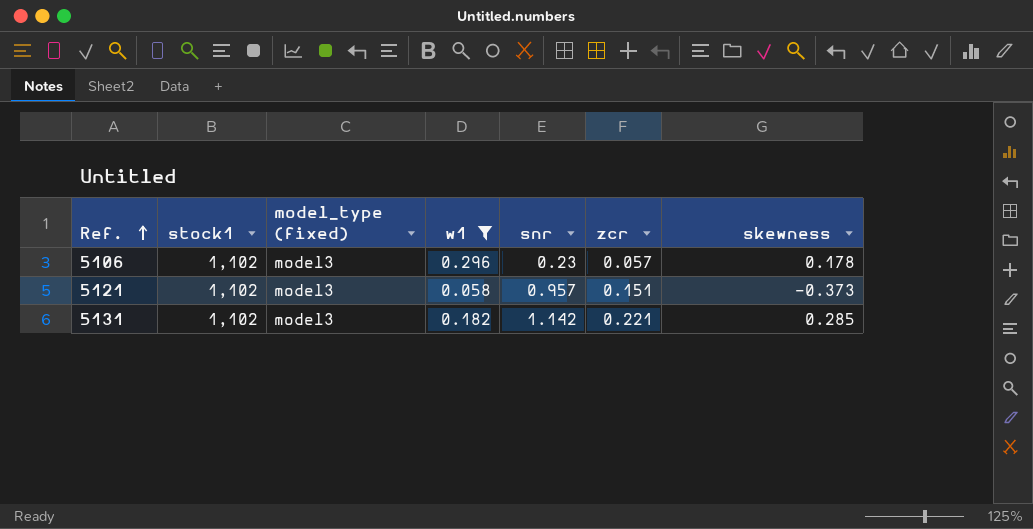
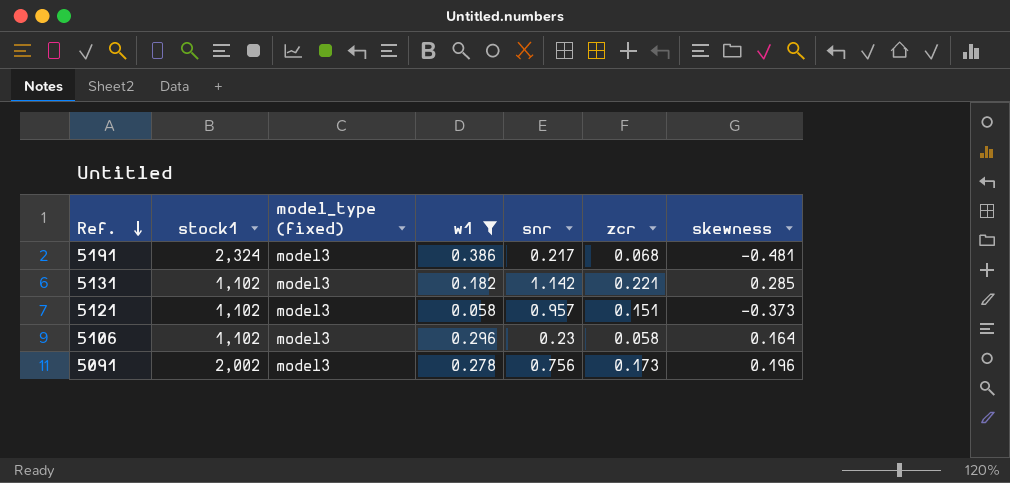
row order: Ref. ascending -> Ref. descending
row 5191: none -> 2,324 | model3 | 0.386 | 0.217 | 0.068 | -0.481
5106 | zcr: 0.057 -> 0.058
5106 | skewness: 0.178 -> 0.164
row 5091: none -> 2,002 | model3 | 0.278 | 0.756 | 0.173 | 0.196

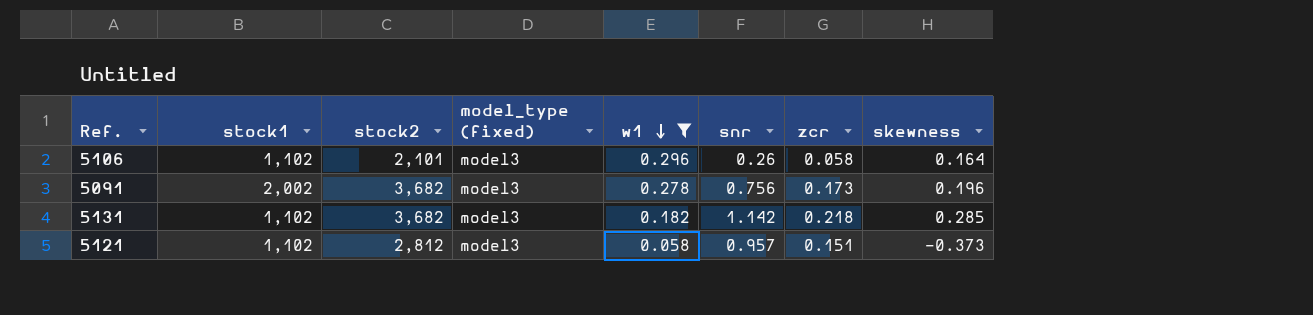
row order: Ref. descending -> w1 descending
column stock2 | position: none -> 3
row 5191: 2,324 | model3 | 0.386 | 0.217 | 0.068 | -0.481 -> none
5106 | snr: 0.23 -> 0.26
5131 | zcr: 0.221 -> 0.218

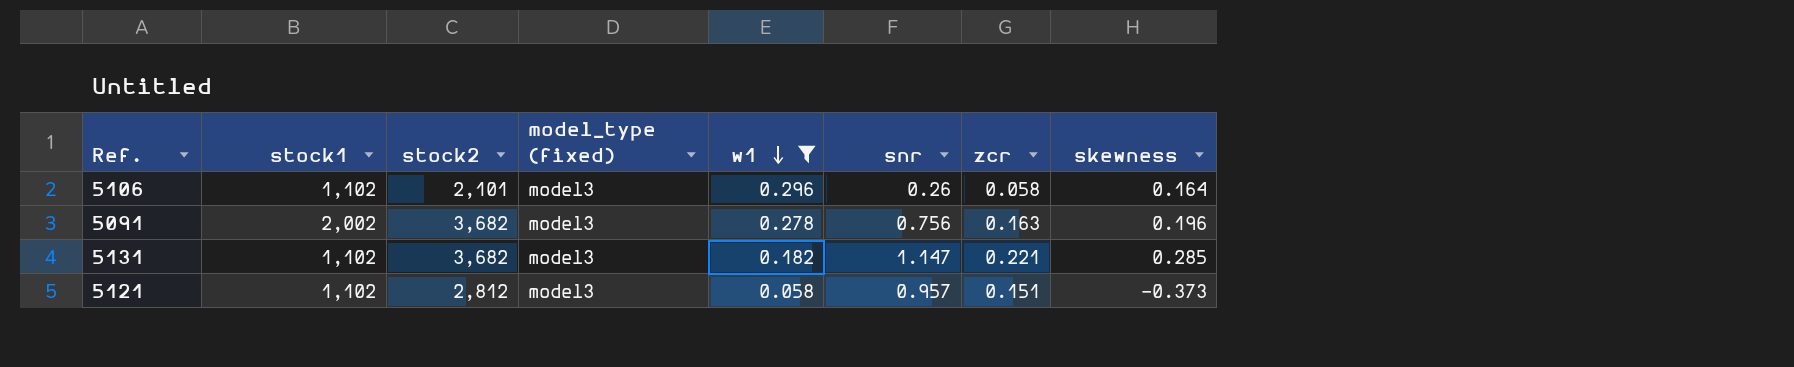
5091 | zcr: 0.173 -> 0.163
5131 | snr: 1.142 -> 1.147
5131 | zcr: 0.218 -> 0.221

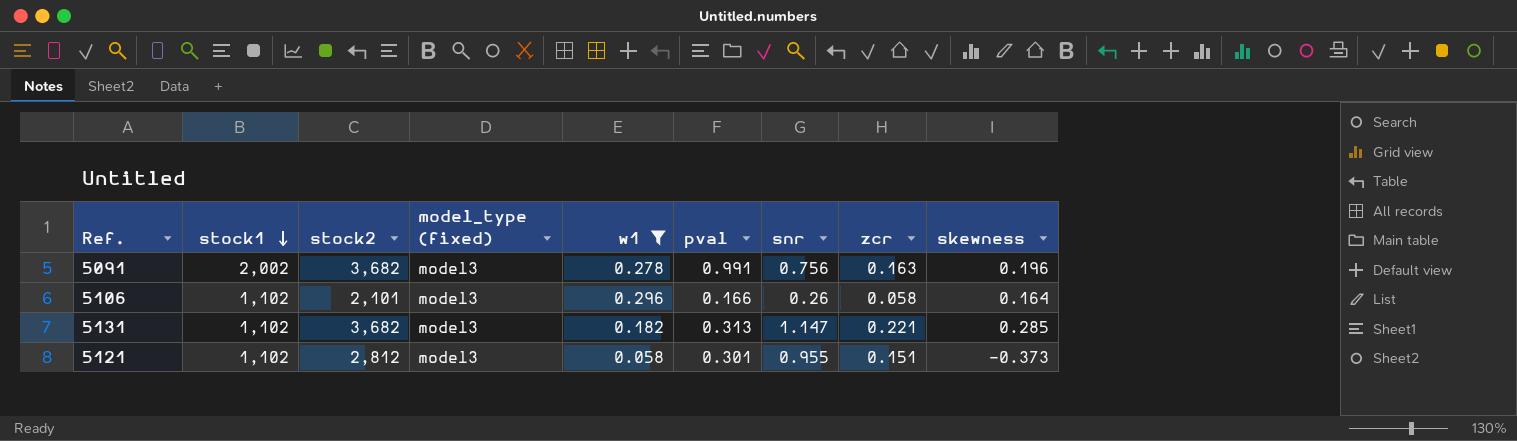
row order: w1 descending -> stock1 descending
column pval | position: none -> 6
5121 | snr: 0.957 -> 0.955

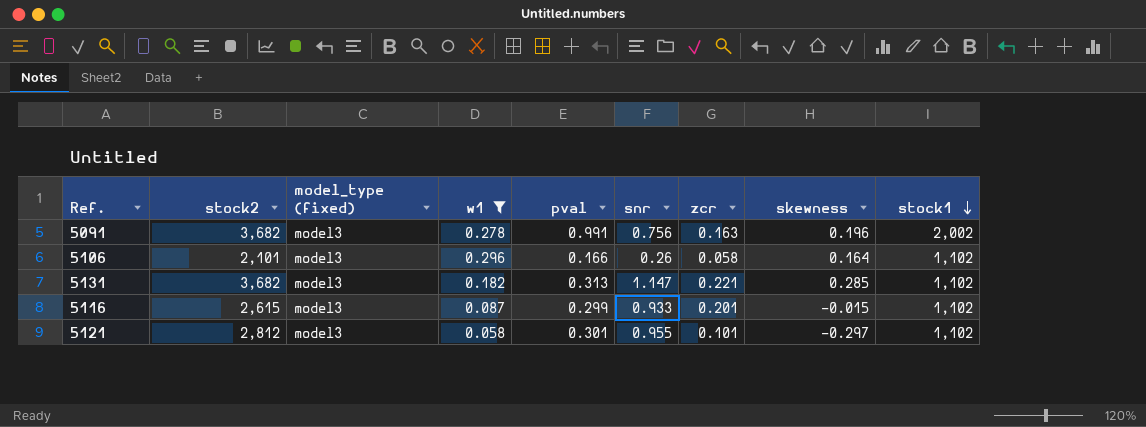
column stock1 | position: 2 -> 9
row 5116: none -> 2,615 | model3 | 0.087 | 0.299 | 0.933 | 0.201 | -0.015 | 1,102
5121 | zcr: 0.151 -> 0.101
5121 | skewness: -0.373 -> -0.297

